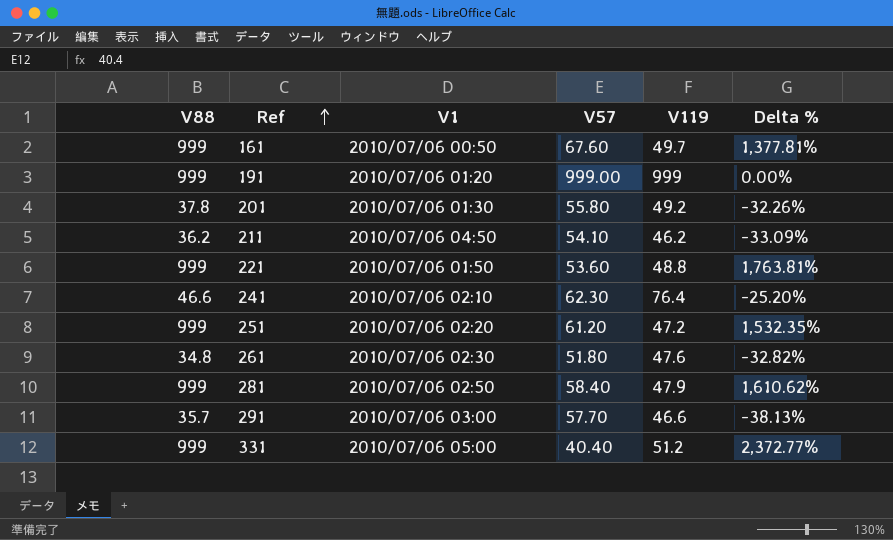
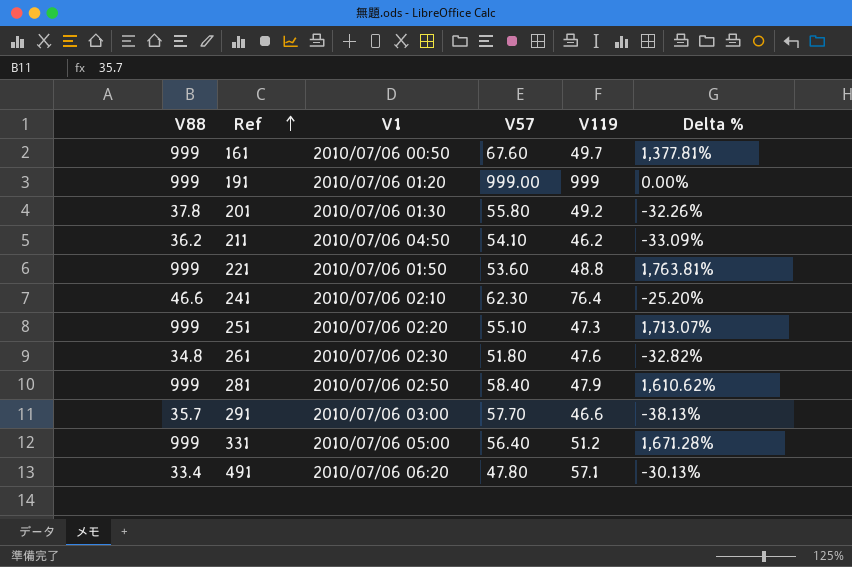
251 | V57: 61.20 -> 55.10
251 | V119: 47.2 -> 47.3
251 | Delta %: 1,532.35% -> 1,713.07%
331 | V57: 40.40 -> 56.40
331 | Delta %: 2,372.77% -> 1,671.28%
row 491: none -> 33.4 | 2010/07/06 06:20 | 47.80 | 57.1 | -30.13%

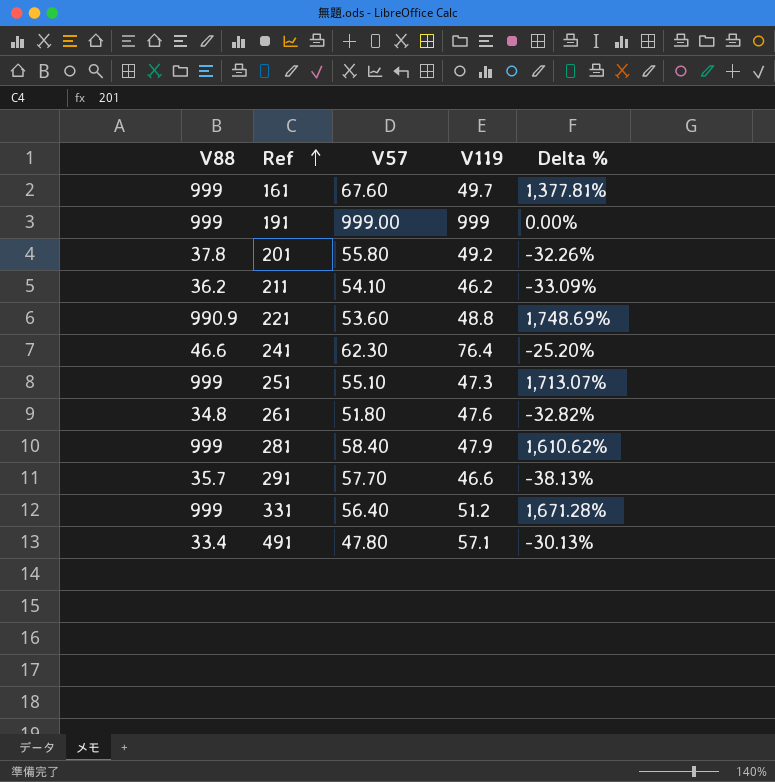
column V1 | position: 3 -> none
221 | V88: 999 -> 990.9
221 | Delta %: 1,763.81% -> 1,748.69%

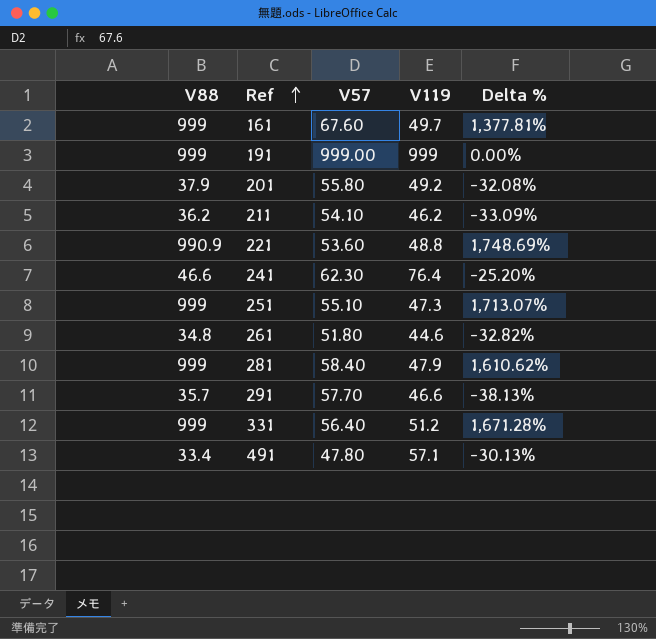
201 | V88: 37.8 -> 37.9
201 | Delta %: -32.26% -> -32.08%
261 | V119: 47.6 -> 44.6

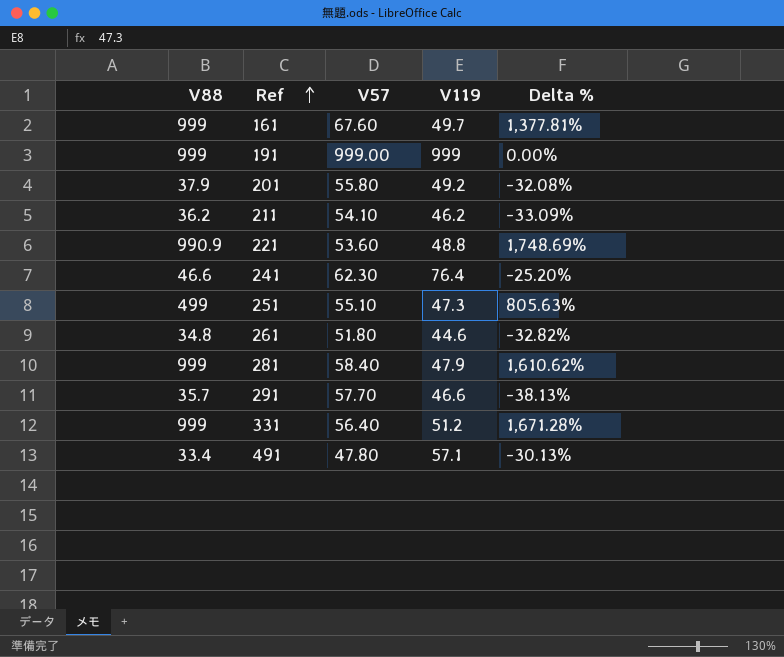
251 | V88: 999 -> 499
251 | Delta %: 1,713.07% -> 805.63%

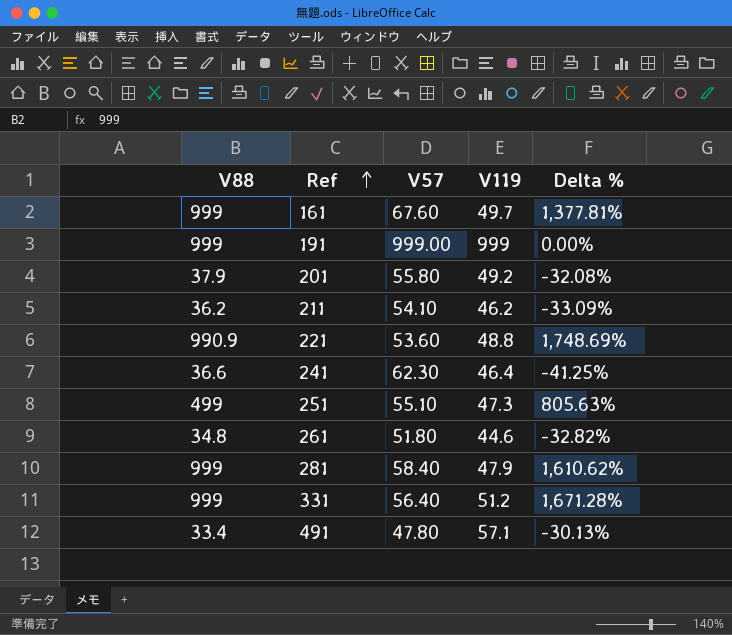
row 291: 35.7 | 57.70 | 46.6 | -38.13% -> none
241 | V88: 46.6 -> 36.6
241 | V119: 76.4 -> 46.4
241 | Delta %: -25.20% -> -41.25%

